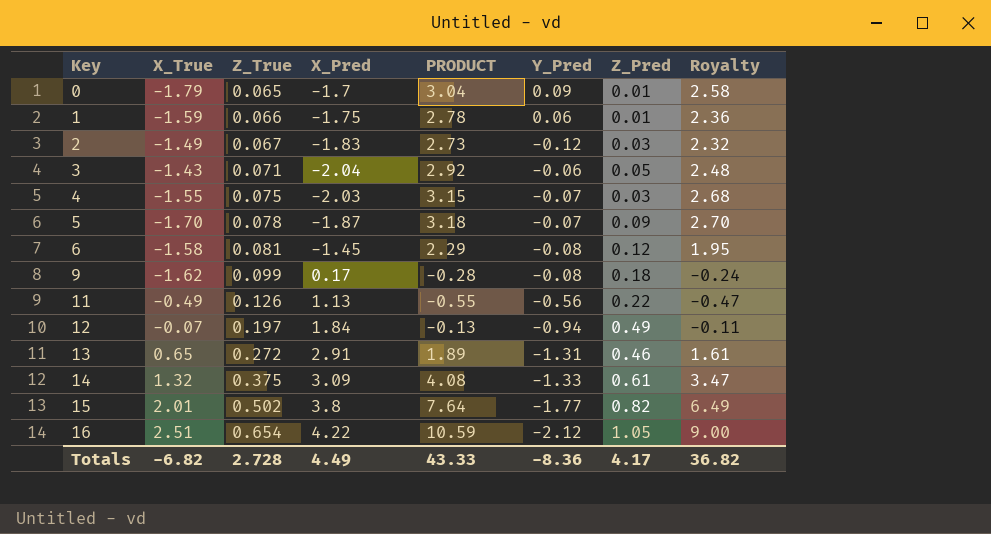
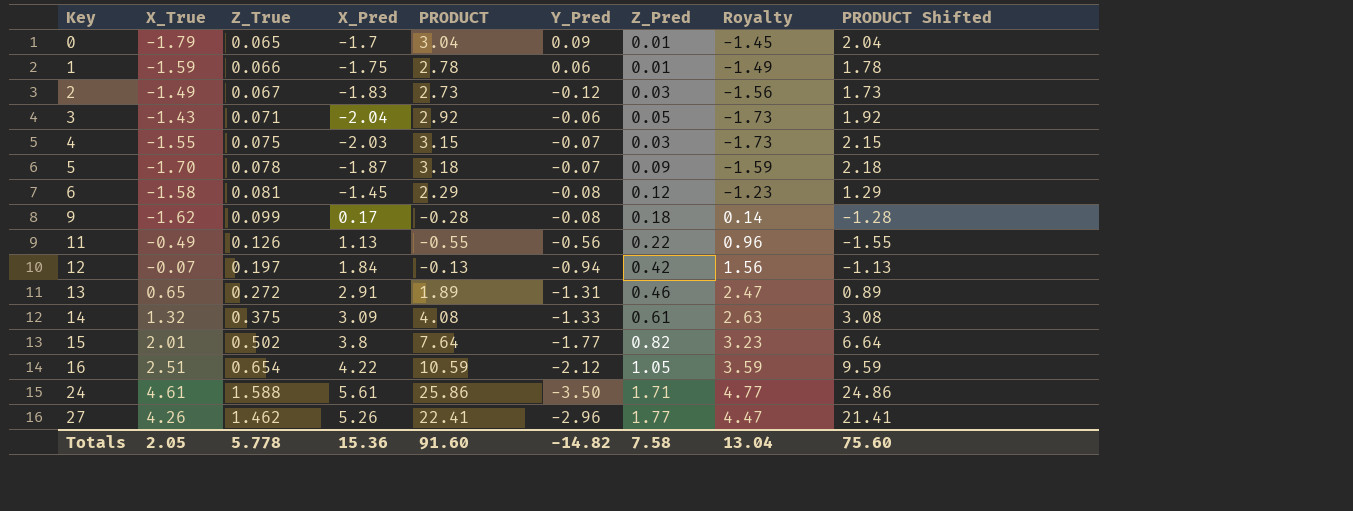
column Royalty | formula: [PRODUCT] * 0.85 -> [X_Pred] * 0.85
column PRODUCT Shifted | formula: none -> [PRODUCT] - 1
12 | Z_Pred: 0.49 -> 0.42
row 24: none -> 4.61 | 1.588 | 5.61 | 25.86 | -3.50 | 1.71 | 4.77 | 24.86
row 27: none -> 4.26 | 1.462 | 5.26 | 22.41 | -2.96 | 1.77 | 4.47 | 21.41
Totals | X_True: -6.82 -> 2.05
Totals | Z_True: 2.728 -> 5.778
Totals | X_Pred: 4.49 -> 15.36
Totals | PRODUCT: 43.33 -> 91.60
Totals | Y_Pred: -8.36 -> -14.82
Totals | Z_Pred: 4.17 -> 7.58
Totals | Royalty: 36.82 -> 13.04

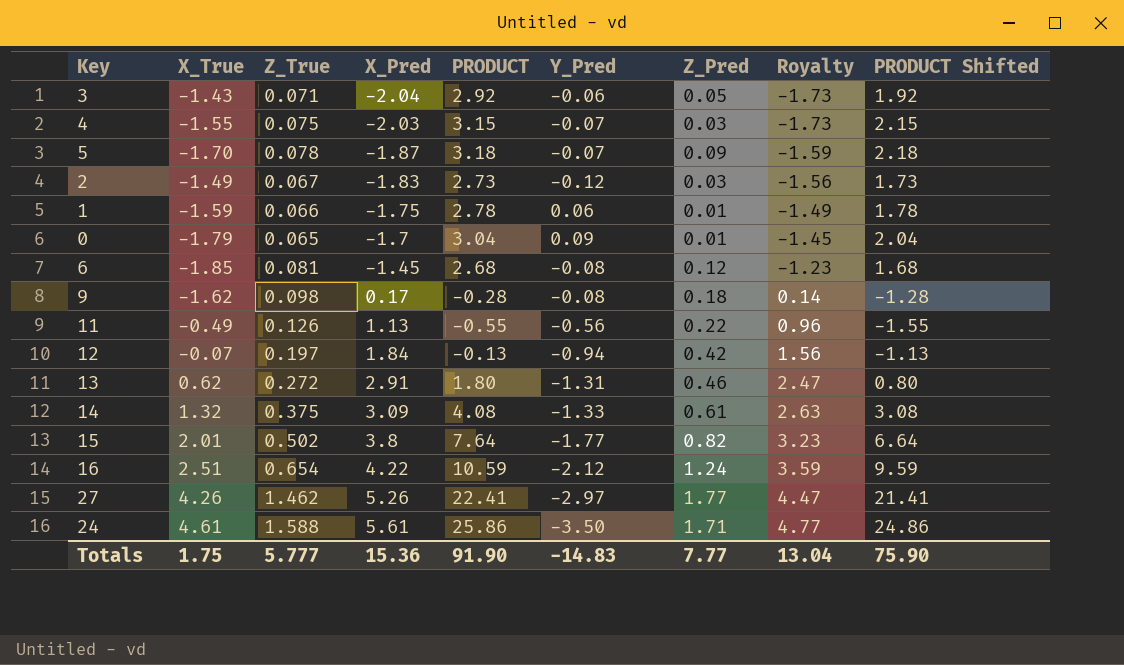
row order: Key ascending -> X_Pred ascending
6 | X_True: -1.58 -> -1.85
6 | PRODUCT: 2.29 -> 2.68
6 | PRODUCT Shifted: 1.29 -> 1.68
9 | Z_True: 0.099 -> 0.098
13 | X_True: 0.65 -> 0.62
13 | PRODUCT: 1.89 -> 1.80
13 | PRODUCT Shifted: 0.89 -> 0.80
16 | Z_Pred: 1.05 -> 1.24
27 | Y_Pred: -2.96 -> -2.97
Totals | X_True: 2.05 -> 1.75
Totals | Z_True: 5.778 -> 5.777
Totals | PRODUCT: 91.60 -> 91.90
Totals | Y_Pred: -14.82 -> -14.83
Totals | Z_Pred: 7.58 -> 7.77
Totals | PRODUCT Shifted: 75.60 -> 75.90

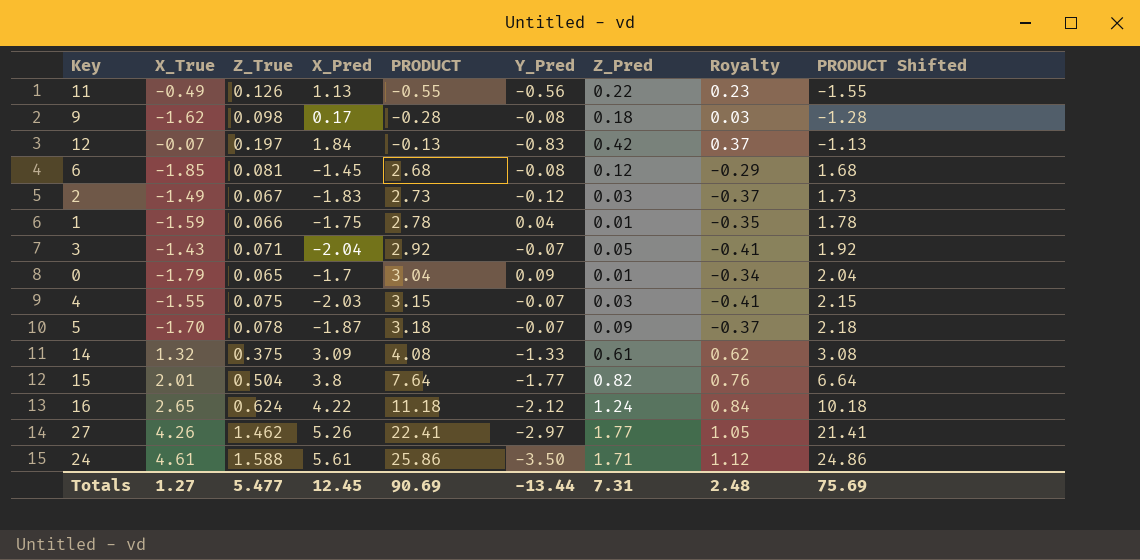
row order: X_Pred ascending -> PRODUCT ascending
column Royalty | formula: [X_Pred] * 0.85 -> [X_Pred] * 0.2
row 13: 0.62 | 0.272 | 2.91 | 1.80 | -1.31 | 0.46 | 2.47 | 0.80 -> none
12 | Y_Pred: -0.94 -> -0.83
1 | Y_Pred: 0.06 -> 0.04
3 | Y_Pred: -0.06 -> -0.07
15 | Z_True: 0.502 -> 0.504
16 | X_True: 2.51 -> 2.65
16 | Z_True: 0.654 -> 0.624
16 | PRODUCT: 10.59 -> 11.18
16 | PRODUCT Shifted: 9.59 -> 10.18
Totals | X_True: 1.75 -> 1.27
Totals | Z_True: 5.777 -> 5.477
Totals | X_Pred: 15.36 -> 12.45
Totals | PRODUCT: 91.90 -> 90.69
Totals | Y_Pred: -14.83 -> -13.44
Totals | Z_Pred: 7.77 -> 7.31
Totals | Royalty: 13.04 -> 2.48
Totals | PRODUCT Shifted: 75.90 -> 75.69

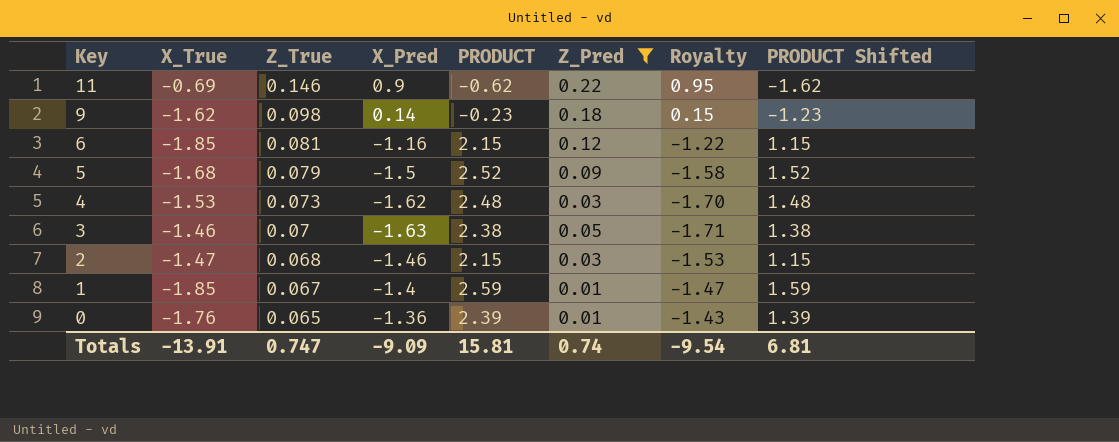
filter: none -> Z_Pred <= 0.22
row order: PRODUCT ascending -> Key descending
column Y_Pred | position: 6 -> none
column Royalty | formula: [X_Pred] * 0.2 -> [X_Pred] * 1.05
11 | X_True: -0.49 -> -0.69
11 | Z_True: 0.126 -> 0.146
11 | X_Pred: 1.13 -> 0.9
11 | PRODUCT: -0.55 -> -0.62
11 | PRODUCT Shifted: -1.55 -> -1.62
9 | X_Pred: 0.17 -> 0.14
9 | PRODUCT: -0.28 -> -0.23
9 | PRODUCT Shifted: -1.28 -> -1.23
6 | X_Pred: -1.45 -> -1.16
6 | PRODUCT: 2.68 -> 2.15
6 | PRODUCT Shifted: 1.68 -> 1.15
5 | X_True: -1.70 -> -1.68
5 | Z_True: 0.078 -> 0.079
5 | X_Pred: -1.87 -> -1.5
5 | PRODUCT: 3.18 -> 2.52
5 | PRODUCT Shifted: 2.18 -> 1.52
4 | X_True: -1.55 -> -1.53
4 | Z_True: 0.075 -> 0.073
4 | X_Pred: -2.03 -> -1.62
4 | PRODUCT: 3.15 -> 2.48
4 | PRODUCT Shifted: 2.15 -> 1.48
3 | X_True: -1.43 -> -1.46
3 | Z_True: 0.071 -> 0.07
3 | X_Pred: -2.04 -> -1.63
3 | PRODUCT: 2.92 -> 2.38
3 | PRODUCT Shifted: 1.92 -> 1.38
2 | X_True: -1.49 -> -1.47
2 | Z_True: 0.067 -> 0.068
2 | X_Pred: -1.83 -> -1.46
2 | PRODUCT: 2.73 -> 2.15
2 | PRODUCT Shifted: 1.73 -> 1.15
1 | X_True: -1.59 -> -1.85
1 | Z_True: 0.066 -> 0.067
1 | X_Pred: -1.75 -> -1.4
1 | PRODUCT: 2.78 -> 2.59
1 | PRODUCT Shifted: 1.78 -> 1.59
0 | X_True: -1.79 -> -1.76
0 | X_Pred: -1.7 -> -1.36
0 | PRODUCT: 3.04 -> 2.39
0 | PRODUCT Shifted: 2.04 -> 1.39
Totals | X_True: 1.27 -> -13.91
Totals | Z_True: 5.477 -> 0.747
Totals | X_Pred: 12.45 -> -9.09
Totals | PRODUCT: 90.69 -> 15.81
Totals | Z_Pred: 7.31 -> 0.74
Totals | Royalty: 2.48 -> -9.54
Totals | PRODUCT Shifted: 75.69 -> 6.81

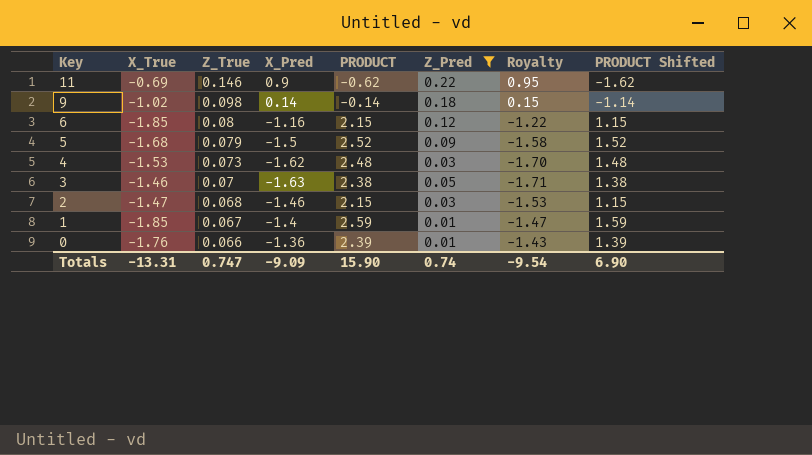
9 | X_True: -1.62 -> -1.02
9 | PRODUCT: -0.23 -> -0.14
9 | PRODUCT Shifted: -1.23 -> -1.14
6 | Z_True: 0.081 -> 0.08
0 | Z_True: 0.065 -> 0.066
Totals | X_True: -13.91 -> -13.31
Totals | PRODUCT: 15.81 -> 15.90
Totals | PRODUCT Shifted: 6.81 -> 6.90

